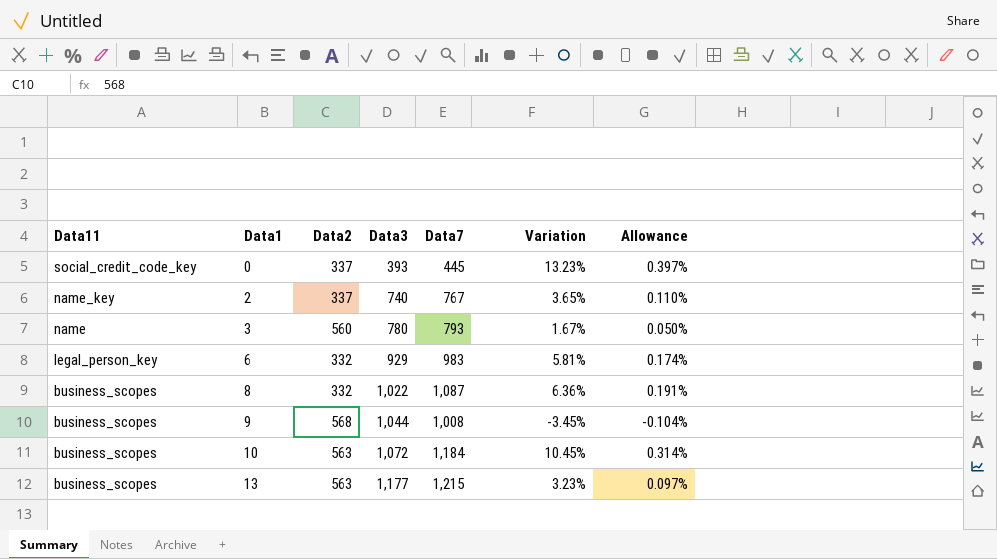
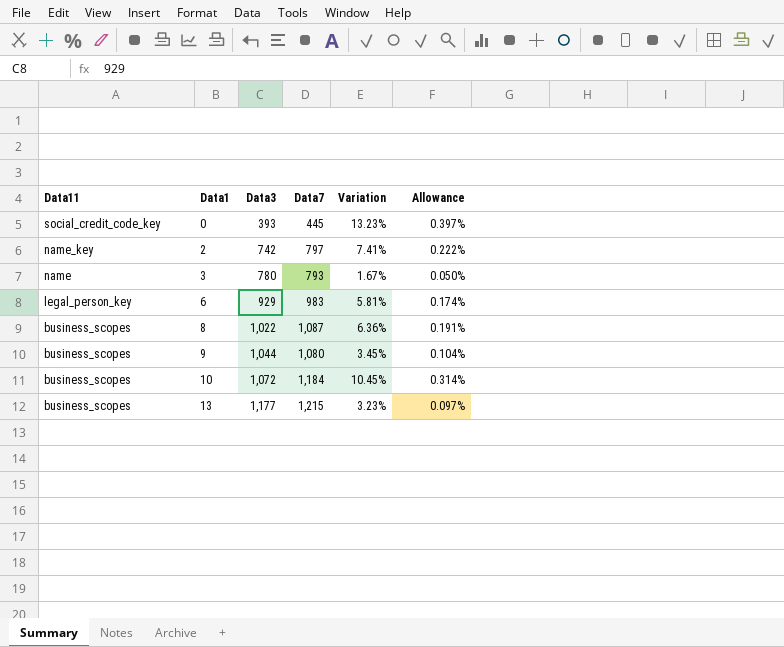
column Data2 | position: 3 -> none
2 | Data3: 740 -> 742
2 | Data7: 767 -> 797
2 | Variation: 3.65% -> 7.41%
2 | Allowance: 0.110% -> 0.222%
9 | Data7: 1,008 -> 1,080
9 | Variation: -3.45% -> 3.45%
9 | Allowance: -0.104% -> 0.104%

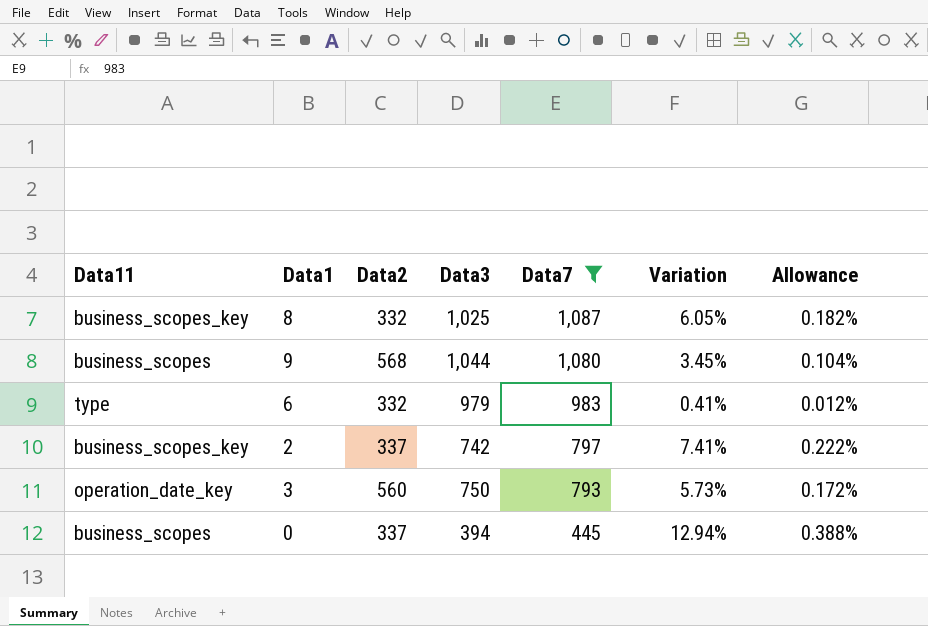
filter: none -> Data7 <= 1,087
row order: Data11 descending -> Data7 descending
column Data2 | position: none -> 3
8 | Data11: business_scopes -> business_scopes_key
8 | Data3: 1,022 -> 1,025
8 | Variation: 6.36% -> 6.05%
8 | Allowance: 0.191% -> 0.182%
6 | Data11: legal_person_key -> type
6 | Data3: 929 -> 979
6 | Variation: 5.81% -> 0.41%
6 | Allowance: 0.174% -> 0.012%
2 | Data11: name_key -> business_scopes_key
3 | Data11: name -> operation_date_key
3 | Data3: 780 -> 750
3 | Variation: 1.67% -> 5.73%
3 | Allowance: 0.050% -> 0.172%
0 | Data11: social_credit_code_key -> business_scopes
0 | Data3: 393 -> 394
0 | Variation: 13.23% -> 12.94%
0 | Allowance: 0.397% -> 0.388%

